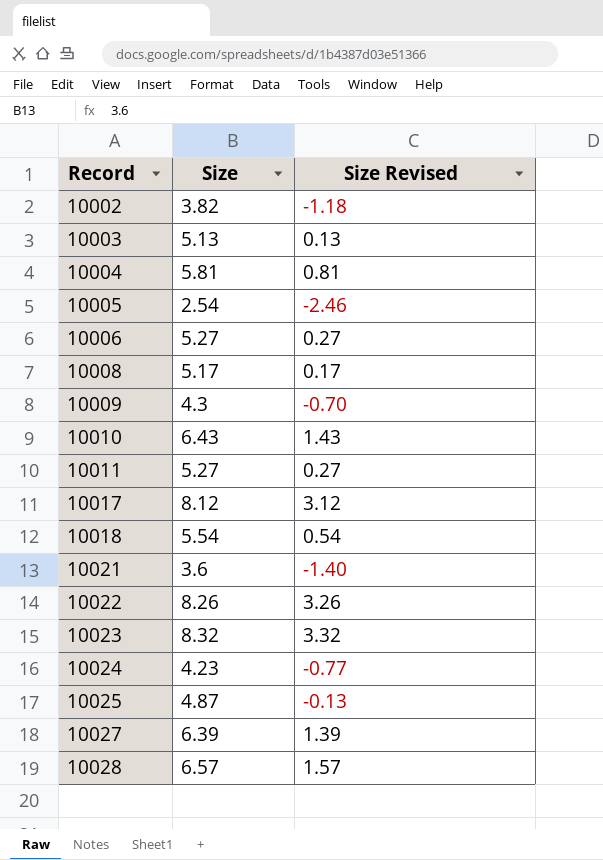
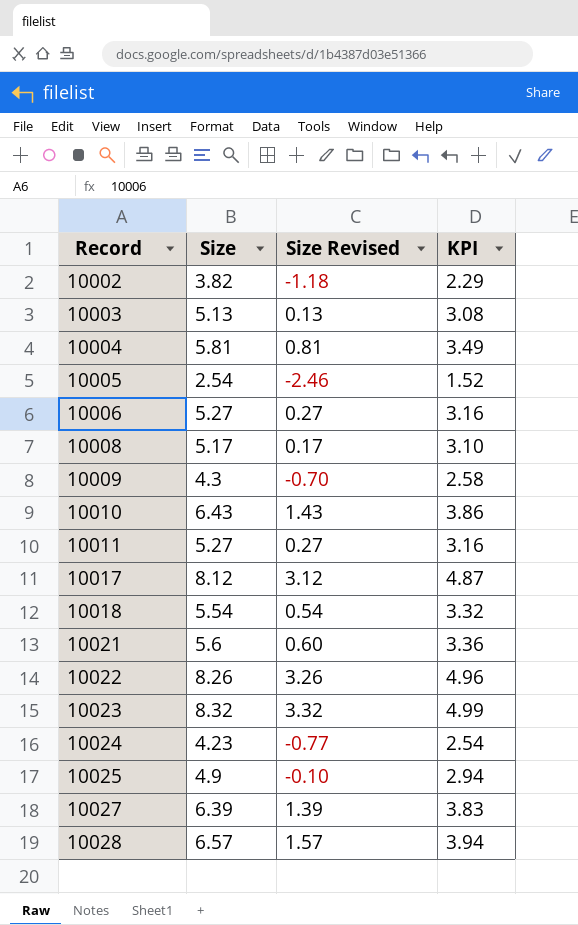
column KPI | formula: none -> [Size] * 0.6
10021 | Size: 3.6 -> 5.6
10021 | Size Revised: -1.40 -> 0.60
10025 | Size: 4.87 -> 4.9
10025 | Size Revised: -0.13 -> -0.10

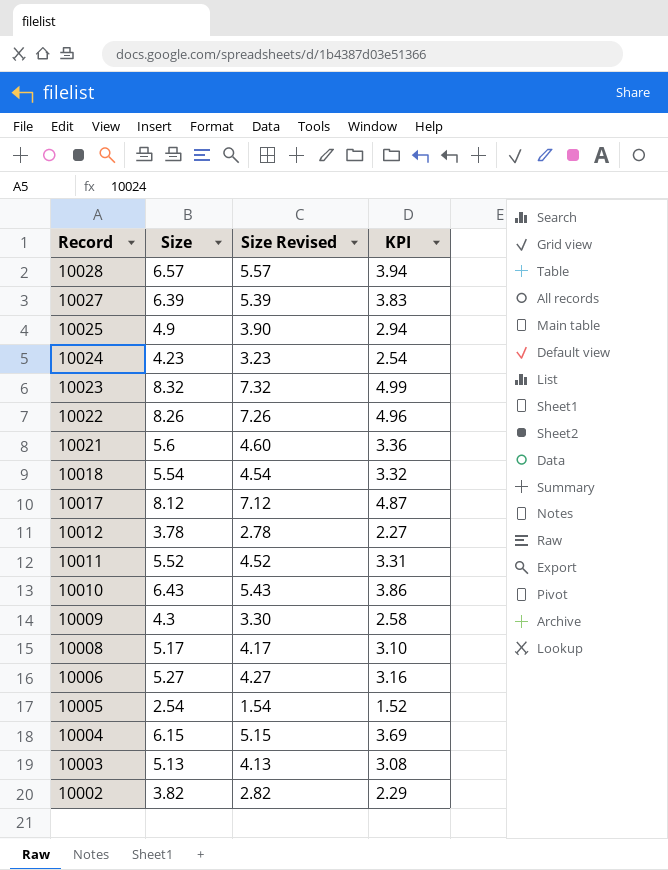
row order: Record ascending -> Record descending
column Size Revised | formula: [Size] - 5 -> [Size] - 1
row 10012: none -> 3.78 | 2.78 | 2.27
10011 | Size: 5.27 -> 5.52
10011 | KPI: 3.16 -> 3.31
10004 | Size: 5.81 -> 6.15
10004 | KPI: 3.49 -> 3.69

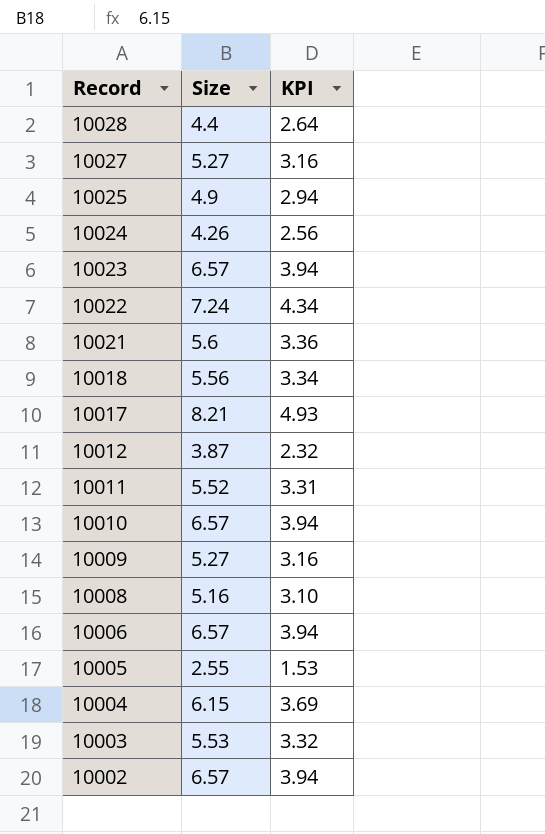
column Size Revised | formula: [Size] - 1 -> none
10028 | Size: 6.57 -> 4.4
10028 | KPI: 3.94 -> 2.64
10027 | Size: 6.39 -> 5.27
10027 | KPI: 3.83 -> 3.16
10024 | Size: 4.23 -> 4.26
10024 | KPI: 2.54 -> 2.56
10023 | Size: 8.32 -> 6.57
10023 | KPI: 4.99 -> 3.94
10022 | Size: 8.26 -> 7.24
10022 | KPI: 4.96 -> 4.34
10018 | Size: 5.54 -> 5.56
10018 | KPI: 3.32 -> 3.34
10017 | Size: 8.12 -> 8.21
10017 | KPI: 4.87 -> 4.93
10012 | Size: 3.78 -> 3.87
10012 | KPI: 2.27 -> 2.32
10010 | Size: 6.43 -> 6.57
10010 | KPI: 3.86 -> 3.94
10009 | Size: 4.3 -> 5.27
10009 | KPI: 2.58 -> 3.16
10008 | Size: 5.17 -> 5.16
10006 | Size: 5.27 -> 6.57
10006 | KPI: 3.16 -> 3.94
10005 | Size: 2.54 -> 2.55
10005 | KPI: 1.52 -> 1.53
10003 | Size: 5.13 -> 5.53
10003 | KPI: 3.08 -> 3.32
10002 | Size: 3.82 -> 6.57
10002 | KPI: 2.29 -> 3.94

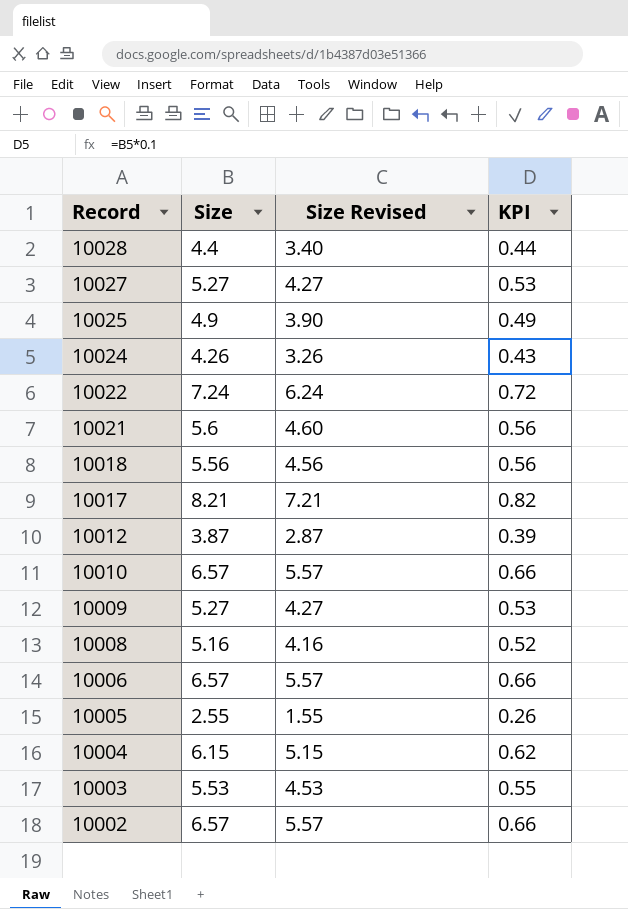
column Size Revised | formula: none -> [Size] - 1
column KPI | formula: [Size] * 0.6 -> [Size] * 0.1
row 10023: 6.57 | 3.94 -> none
row 10011: 5.52 | 3.31 -> none

